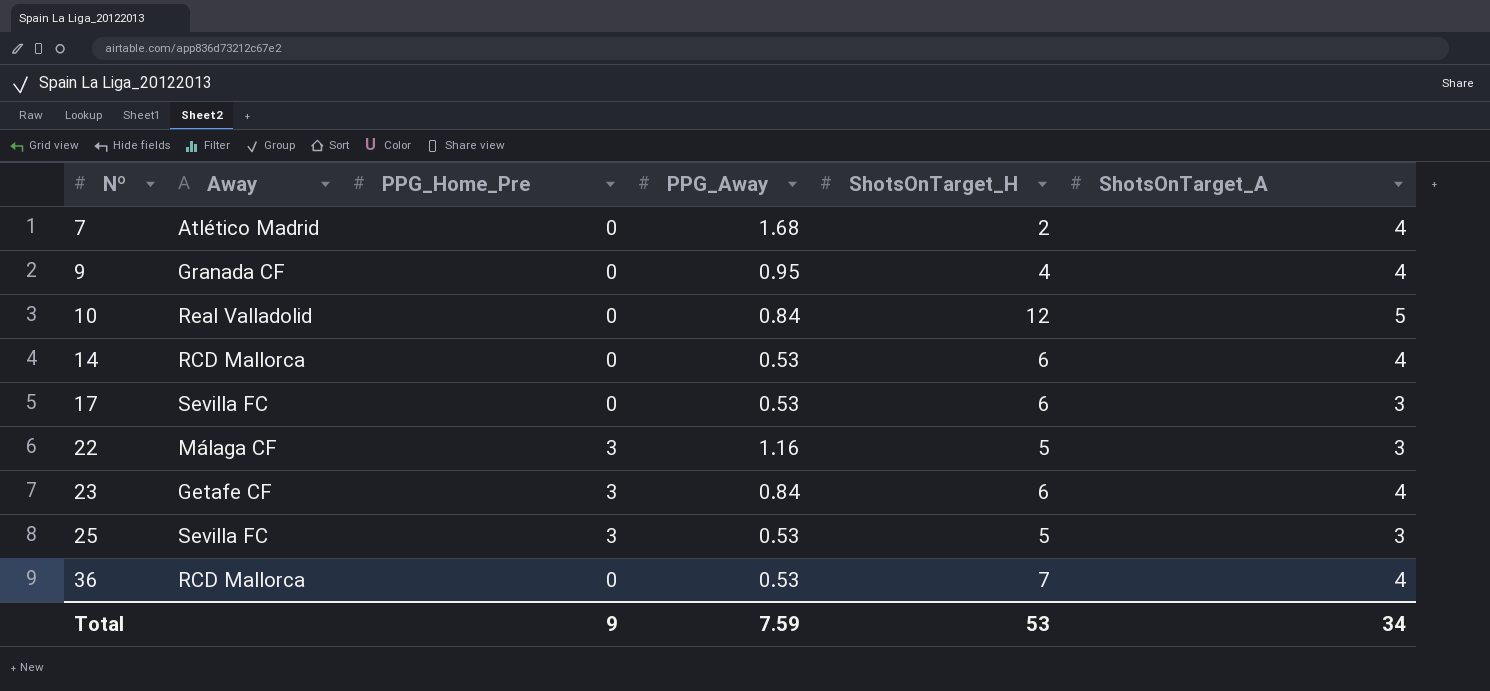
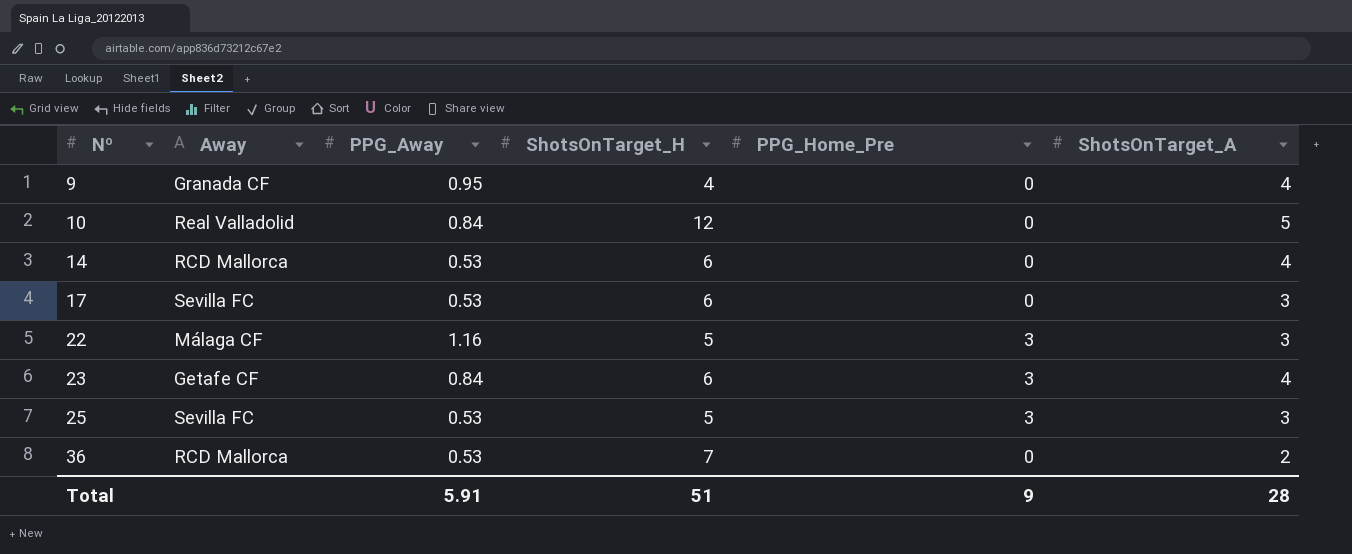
column PPG_Home_Pre | position: 3 -> 5
row 7: Atlético Madrid | 0 | 1.68 | 2 | 4 -> none
36 | ShotsOnTarget_A: 4 -> 2
Total | PPG_Away: 7.59 -> 5.91
Total | ShotsOnTarget_H: 53 -> 51
Total | ShotsOnTarget_A: 34 -> 28

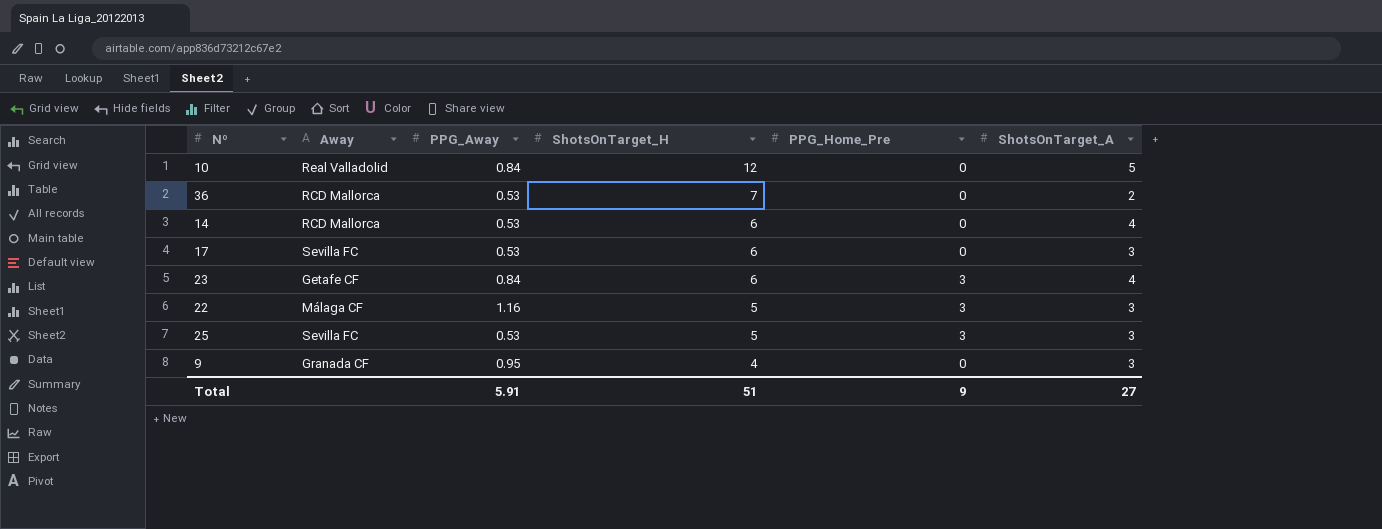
row order: Nº ascending -> ShotsOnTarget_H descending
9 | ShotsOnTarget_A: 4 -> 3
Total | ShotsOnTarget_A: 28 -> 27

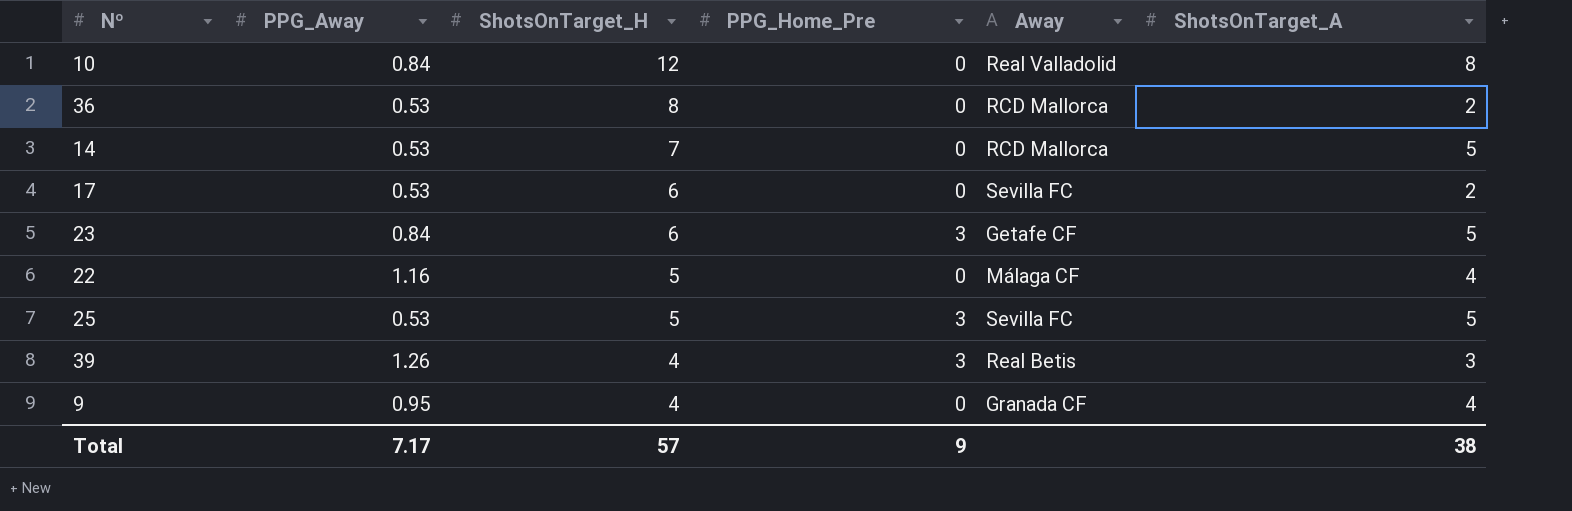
column Away | position: 2 -> 5
10 | ShotsOnTarget_A: 5 -> 8
36 | ShotsOnTarget_H: 7 -> 8
14 | ShotsOnTarget_H: 6 -> 7
14 | ShotsOnTarget_A: 4 -> 5
17 | ShotsOnTarget_A: 3 -> 2
23 | ShotsOnTarget_A: 4 -> 5
22 | PPG_Home_Pre: 3 -> 0
22 | ShotsOnTarget_A: 3 -> 4
25 | ShotsOnTarget_A: 3 -> 5
row 39: none -> 1.26 | 4 | 3 | Real Betis | 3
9 | ShotsOnTarget_A: 3 -> 4
Total | PPG_Away: 5.91 -> 7.17
Total | ShotsOnTarget_H: 51 -> 57
Total | ShotsOnTarget_A: 27 -> 38

